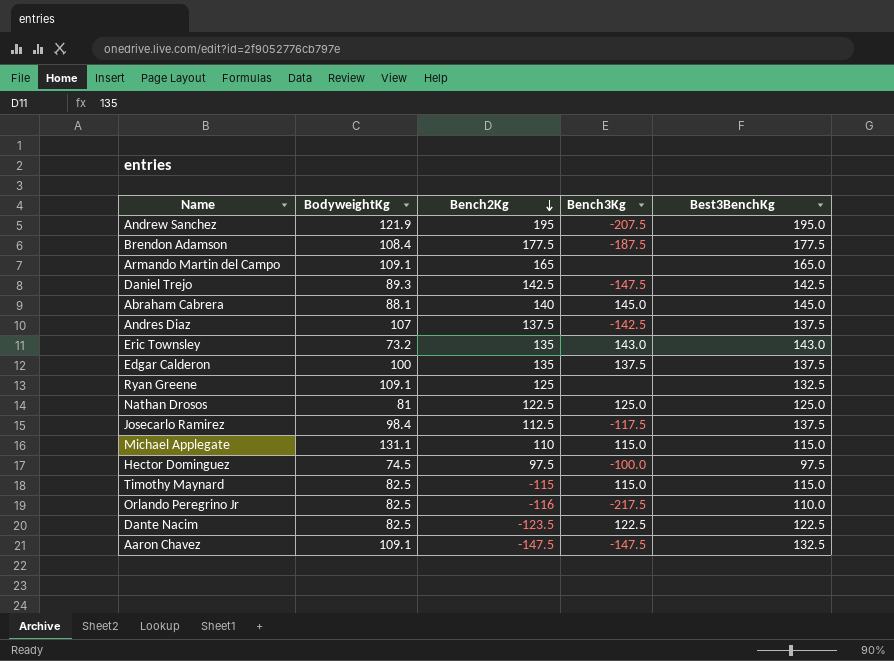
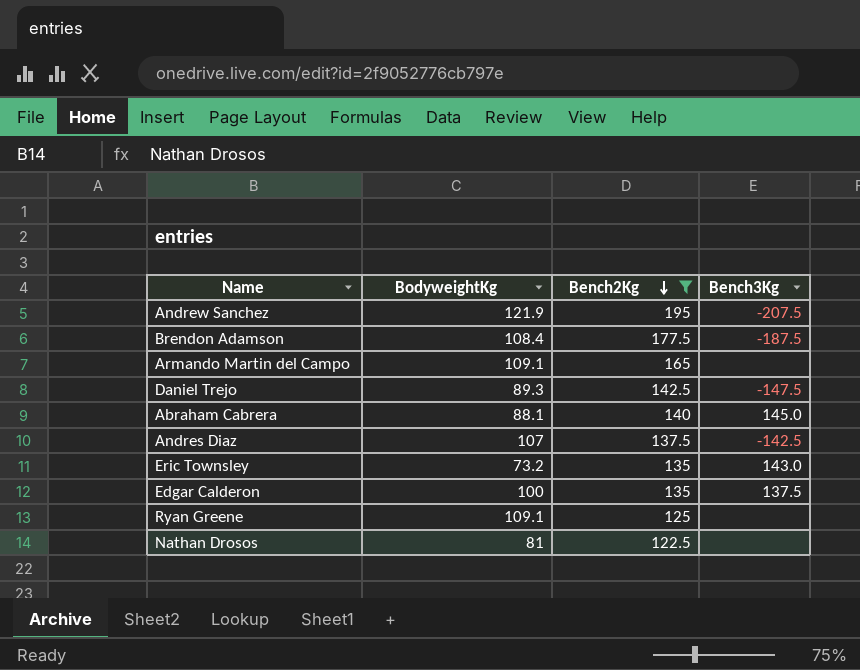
filter: none -> Bench2Kg >= 122.5
column Best3BenchKg | position: 5 -> none
Nathan Drosos | Bench3Kg: 125.0 -> none

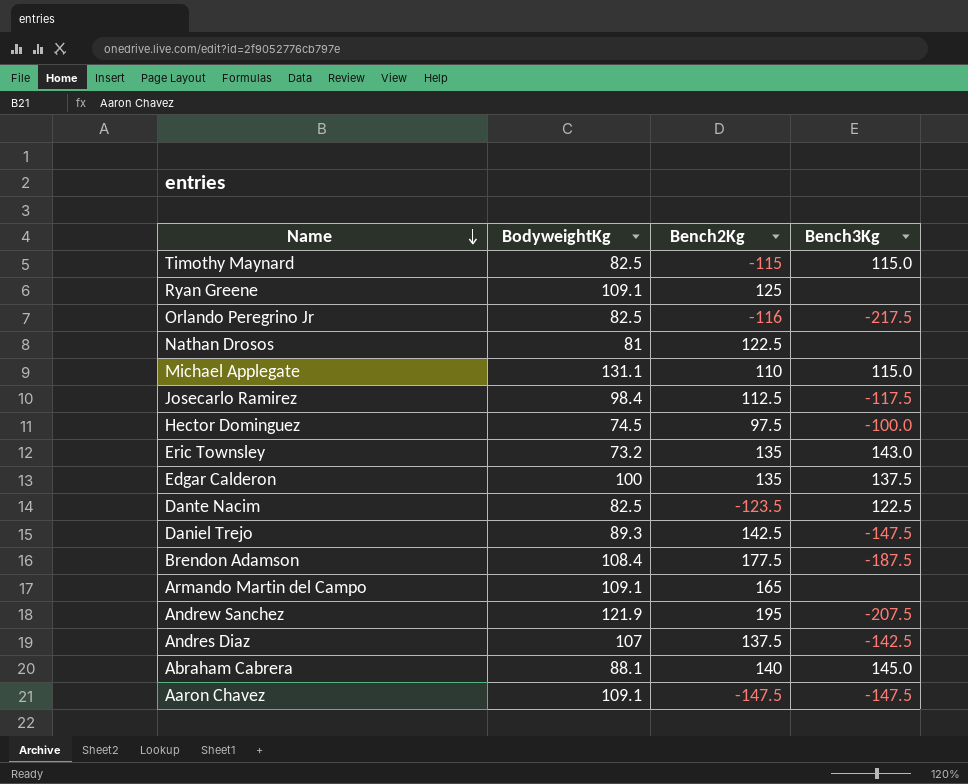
filter: Bench2Kg >= 122.5 -> none
row order: Bench2Kg descending -> Name descending

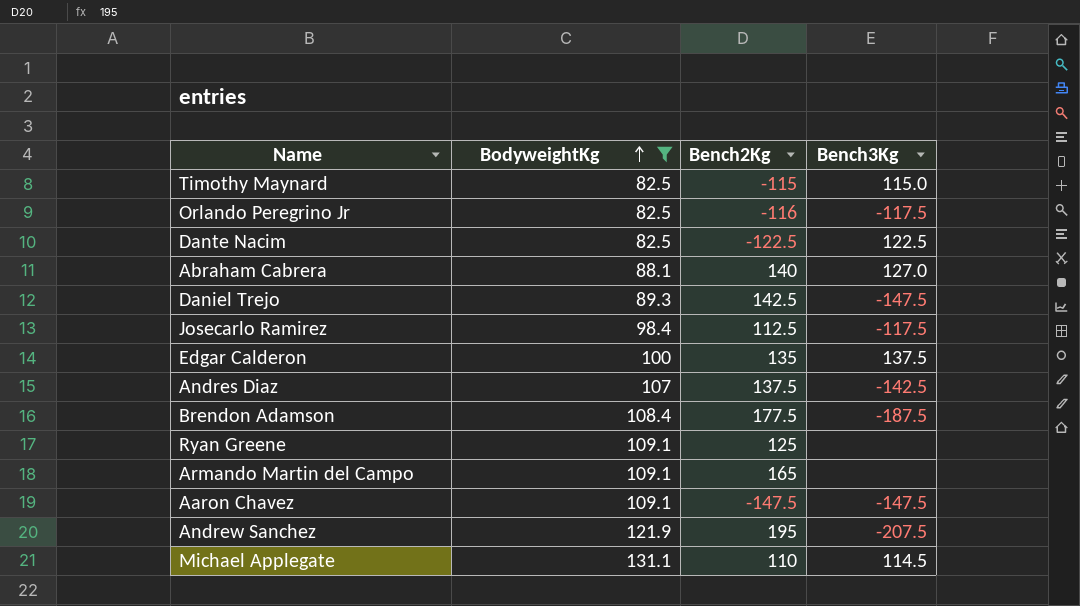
filter: none -> BodyweightKg >= 82.5
row order: Name descending -> BodyweightKg ascending
Orlando Peregrino Jr | Bench3Kg: -217.5 -> -117.5
Dante Nacim | Bench2Kg: -123.5 -> -122.5
Abraham Cabrera | Bench3Kg: 145.0 -> 127.0
Michael Applegate | Bench3Kg: 115.0 -> 114.5

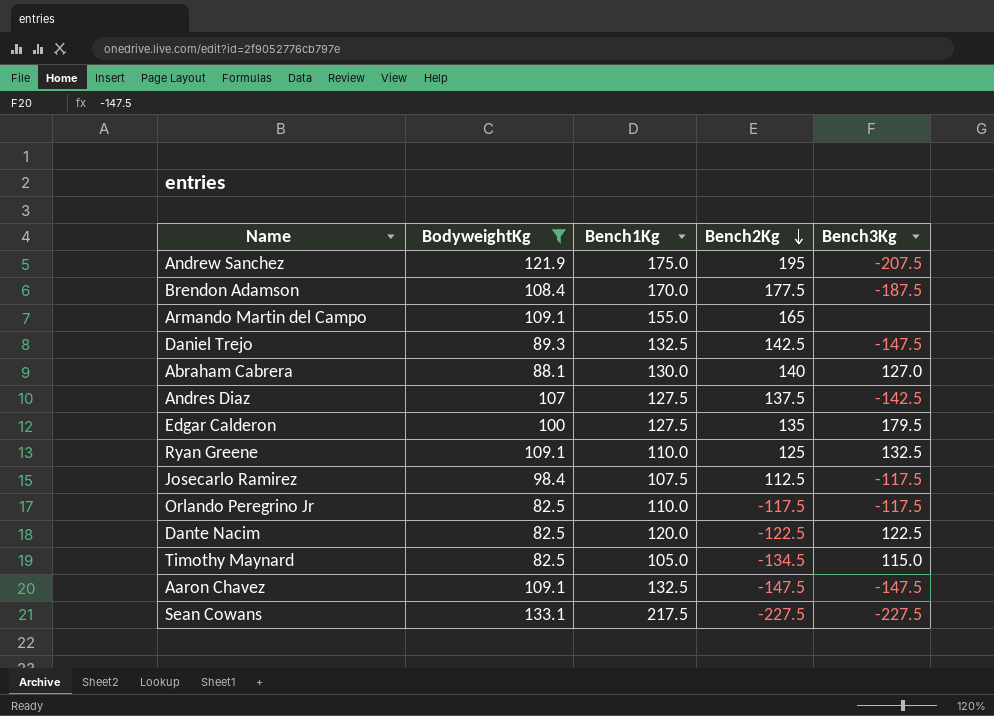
row order: BodyweightKg ascending -> Bench2Kg descending
column Bench1Kg | position: none -> 3
row Michael Applegate: 131.1 | 110 | 114.5 -> none
Edgar Calderon | Bench3Kg: 137.5 -> 179.5
Ryan Greene | Bench3Kg: none -> 132.5
Orlando Peregrino Jr | Bench2Kg: -116 -> -117.5
Timothy Maynard | Bench2Kg: -115 -> -134.5
row Sean Cowans: none -> 133.1 | 217.5 | -227.5 | -227.5

